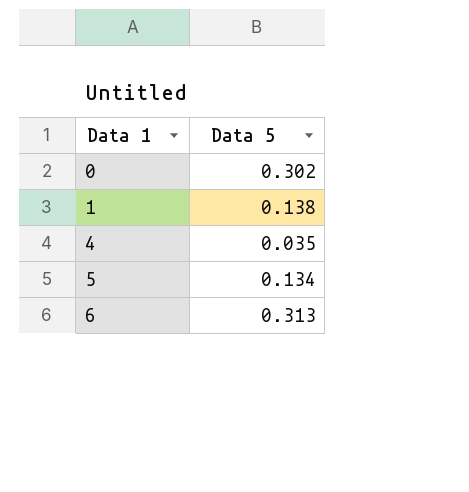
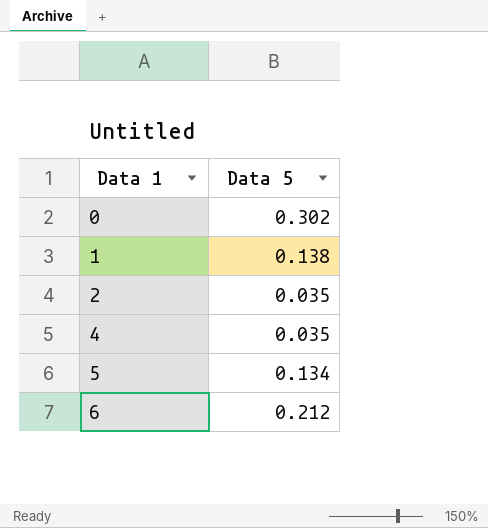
row 2: none -> 0.035
6 | Data 5: 0.313 -> 0.212

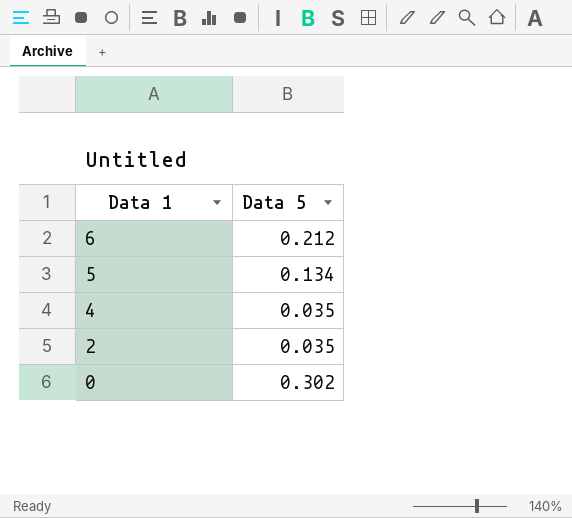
row order: Data 1 ascending -> Data 1 descending
row 1: 0.138 -> none

